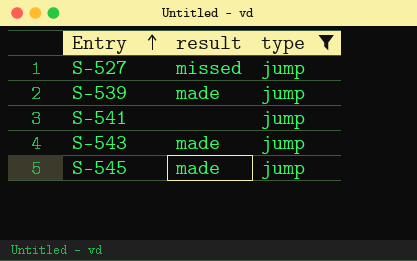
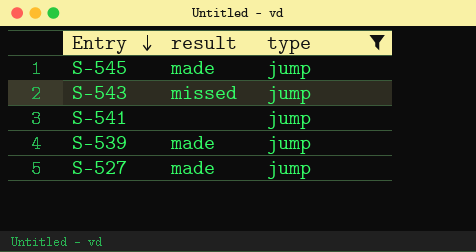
row order: Entry ascending -> Entry descending
S-543 | result: made -> missed
S-527 | result: missed -> made

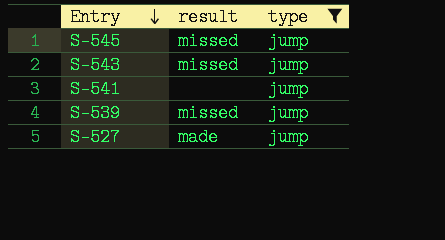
S-545 | result: made -> missed
S-539 | result: made -> missed

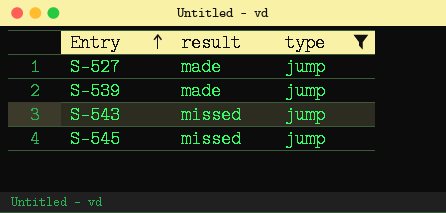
row order: Entry descending -> Entry ascending
row S-541: none | jump -> none
S-539 | result: missed -> made

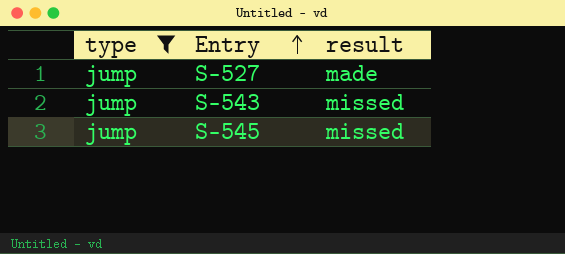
column type | position: 3 -> 1
row S-539: made | jump -> none

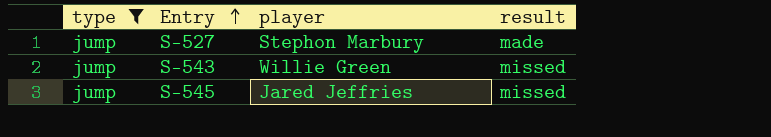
column player | position: none -> 3

